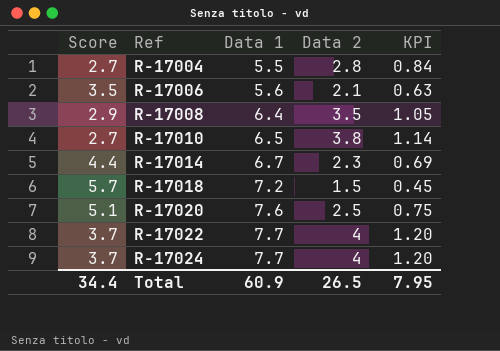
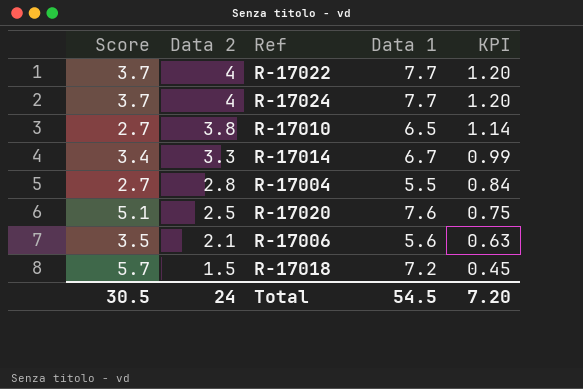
row order: Ref ascending -> Data 2 descending
column Data 2 | position: 4 -> 2
row R-17008: 2.9 | 6.4 | 3.5 | 1.05 -> none
R-17014 | Score: 4.4 -> 3.4
R-17014 | Data 2: 2.3 -> 3.3
R-17014 | KPI: 0.69 -> 0.99
Total | Score: 34.4 -> 30.5
Total | Data 2: 26.5 -> 24
Total | Data 1: 60.9 -> 54.5
Total | KPI: 7.95 -> 7.20

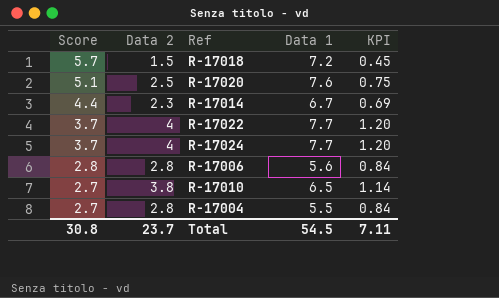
row order: Data 2 descending -> Score descending
R-17014 | Score: 3.4 -> 4.4
R-17014 | Data 2: 3.3 -> 2.3
R-17014 | KPI: 0.99 -> 0.69
R-17006 | Score: 3.5 -> 2.8
R-17006 | Data 2: 2.1 -> 2.8
R-17006 | KPI: 0.63 -> 0.84
Total | Score: 30.5 -> 30.8
Total | Data 2: 24 -> 23.7
Total | KPI: 7.20 -> 7.11

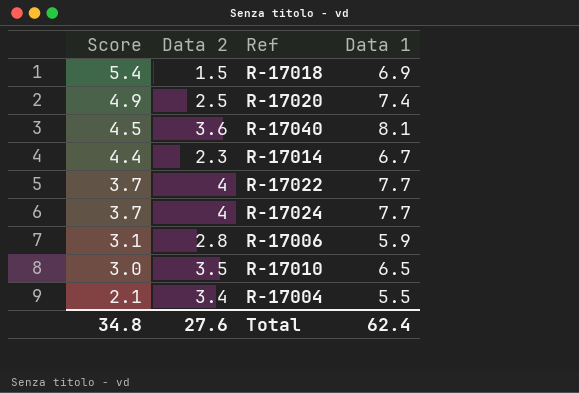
column KPI | formula: [Data 2] * 0.3 -> none
R-17018 | Score: 5.7 -> 5.4
R-17018 | Data 1: 7.2 -> 6.9
R-17020 | Score: 5.1 -> 4.9
R-17020 | Data 1: 7.6 -> 7.4
row R-17040: none -> 4.5 | 3.6 | 8.1
R-17006 | Score: 2.8 -> 3.1
R-17006 | Data 1: 5.6 -> 5.9
R-17010 | Score: 2.7 -> 3.0
R-17010 | Data 2: 3.8 -> 3.5
R-17004 | Score: 2.7 -> 2.1
R-17004 | Data 2: 2.8 -> 3.4
Total | Score: 30.8 -> 34.8
Total | Data 2: 23.7 -> 27.6
Total | Data 1: 54.5 -> 62.4

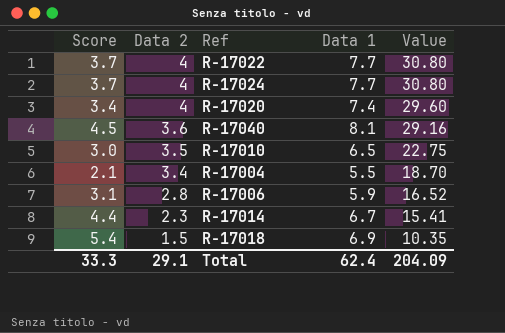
row order: Score descending -> Data 2 descending
column Value | formula: none -> [Data 2] * [Data 1]
R-17020 | Score: 4.9 -> 3.4
R-17020 | Data 2: 2.5 -> 4
Total | Score: 34.8 -> 33.3
Total | Data 2: 27.6 -> 29.1

